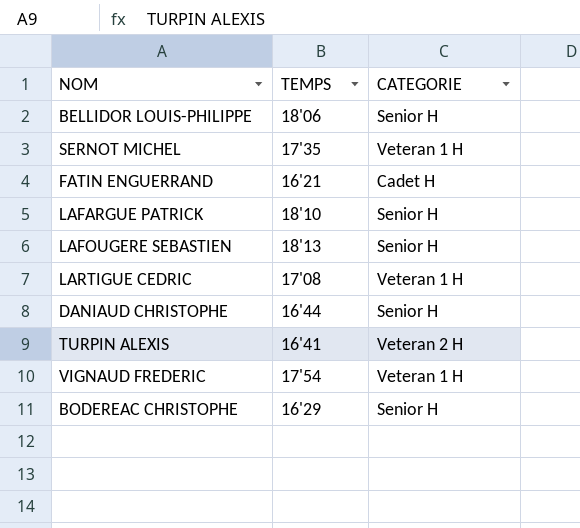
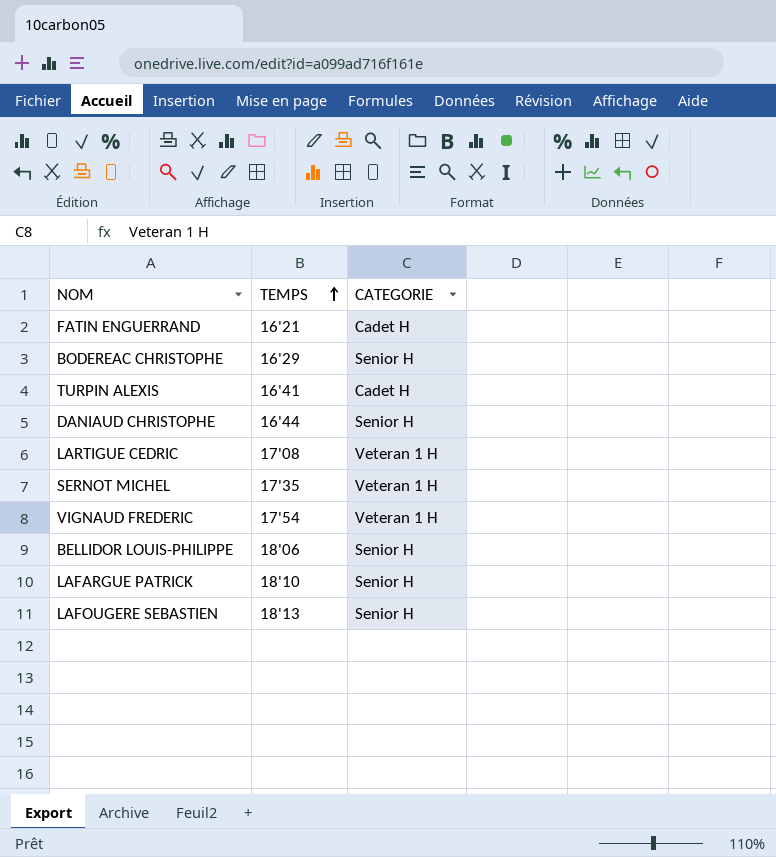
row order: none -> TEMPS ascending
TURPIN ALEXIS | CATEGORIE: Veteran 2 H -> Cadet H

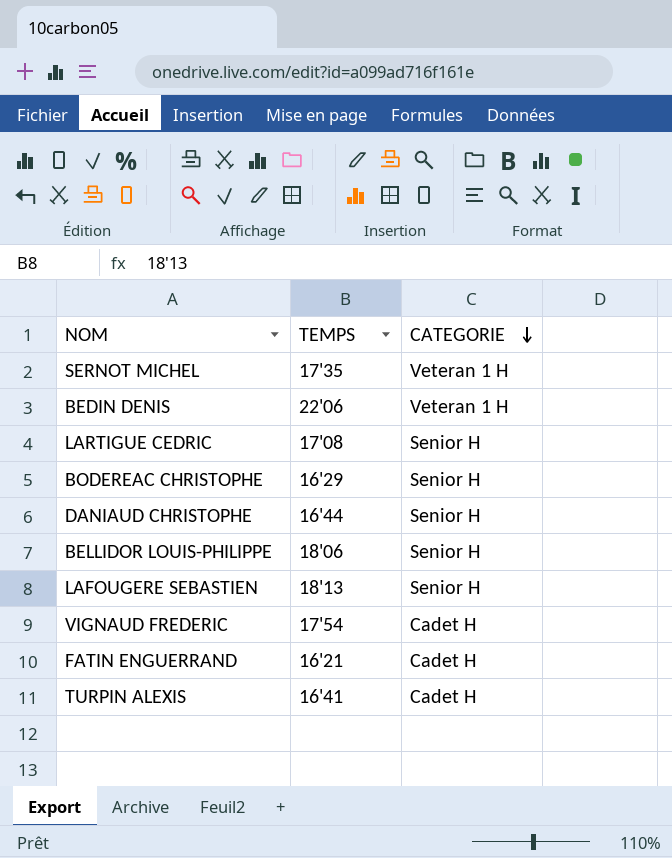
row order: TEMPS ascending -> CATEGORIE descending
row LAFARGUE PATRICK: 18'10 | Senior H -> none
row BEDIN DENIS: none -> 22'06 | Veteran 1 H
LARTIGUE CEDRIC | CATEGORIE: Veteran 1 H -> Senior H
VIGNAUD FREDERIC | CATEGORIE: Veteran 1 H -> Cadet H

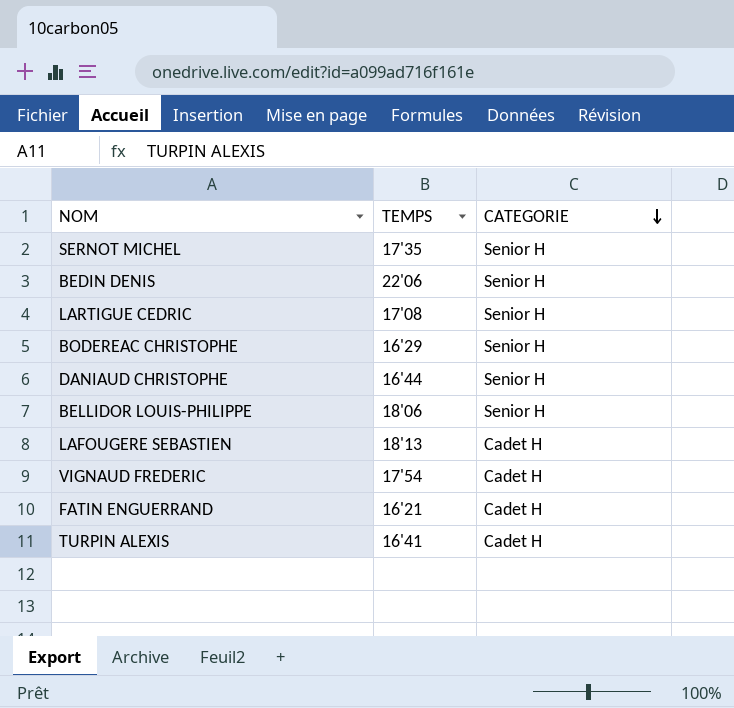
SERNOT MICHEL | CATEGORIE: Veteran 1 H -> Senior H
BEDIN DENIS | CATEGORIE: Veteran 1 H -> Senior H
LAFOUGERE SEBASTIEN | CATEGORIE: Senior H -> Cadet H

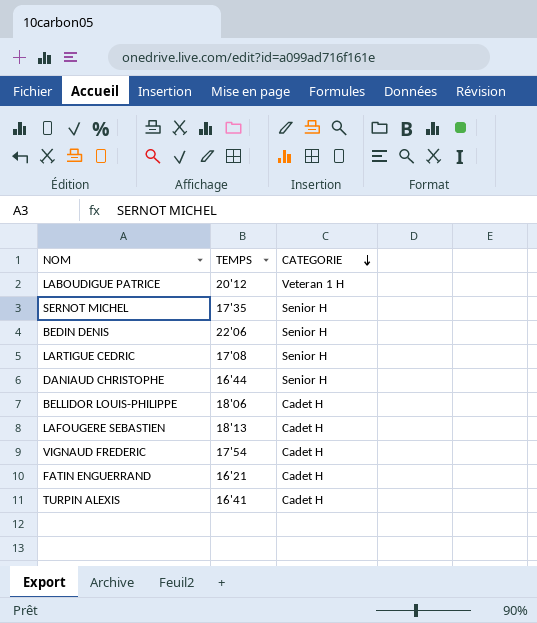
row BODEREAC CHRISTOPHE: 16'29 | Senior H -> none
row LABOUDIGUE PATRICE: none -> 20'12 | Veteran 1 H
BELLIDOR LOUIS-PHILIPPE | CATEGORIE: Senior H -> Cadet H

